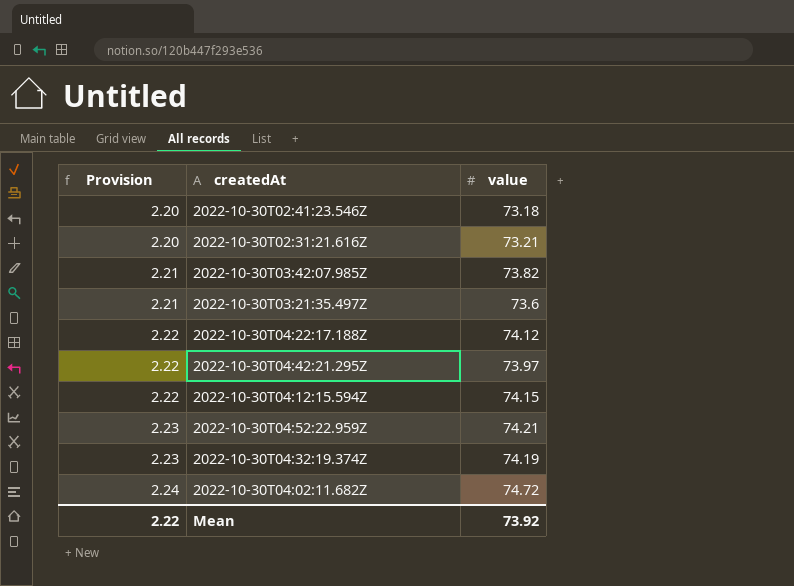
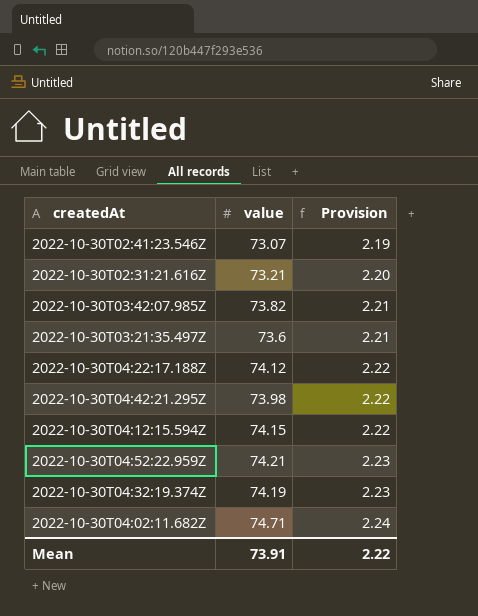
column Provision | position: 1 -> 3
2022-10-30T02:41:23.546Z | value: 73.18 -> 73.07
2022-10-30T02:41:23.546Z | Provision: 2.20 -> 2.19
2022-10-30T04:42:21.295Z | value: 73.97 -> 73.98
2022-10-30T04:02:11.682Z | value: 74.72 -> 74.71
Mean | value: 73.92 -> 73.91

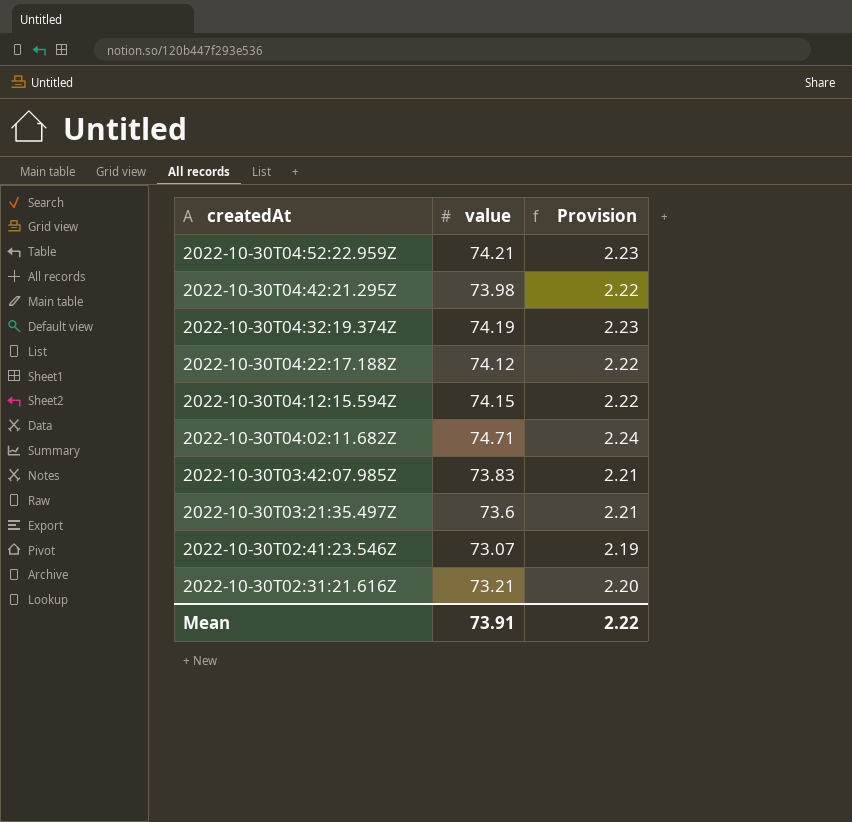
row order: Provision ascending -> createdAt descending
2022-10-30T03:42:07.985Z | value: 73.82 -> 73.83

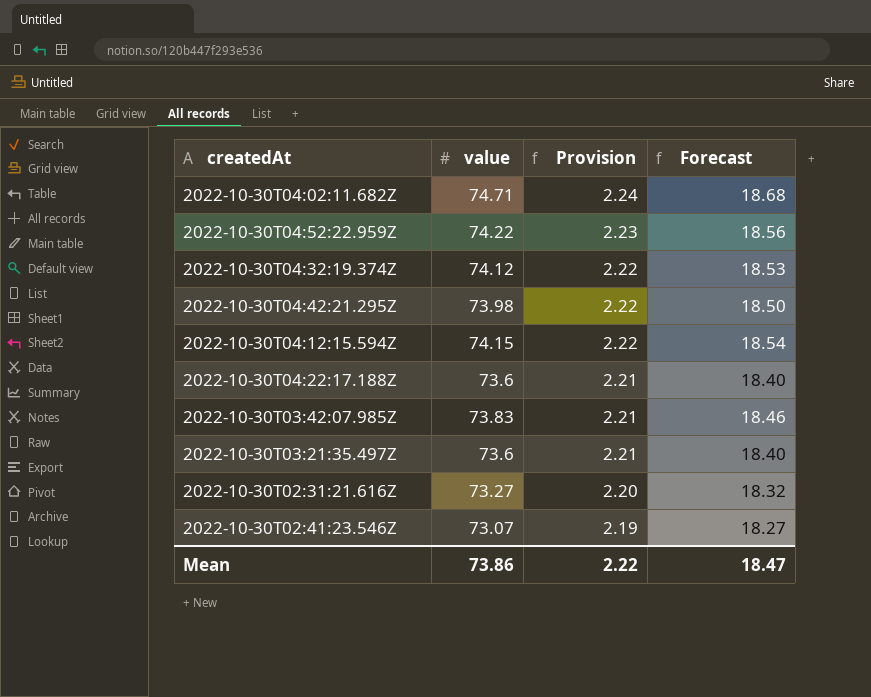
row order: createdAt descending -> Provision descending
column Forecast | formula: none -> [value] * 0.25
2022-10-30T04:52:22.959Z | value: 74.21 -> 74.22
2022-10-30T04:32:19.374Z | value: 74.19 -> 74.12
2022-10-30T04:32:19.374Z | Provision: 2.23 -> 2.22
2022-10-30T04:22:17.188Z | value: 74.12 -> 73.6
2022-10-30T04:22:17.188Z | Provision: 2.22 -> 2.21
2022-10-30T02:31:21.616Z | value: 73.21 -> 73.27
Mean | value: 73.91 -> 73.86

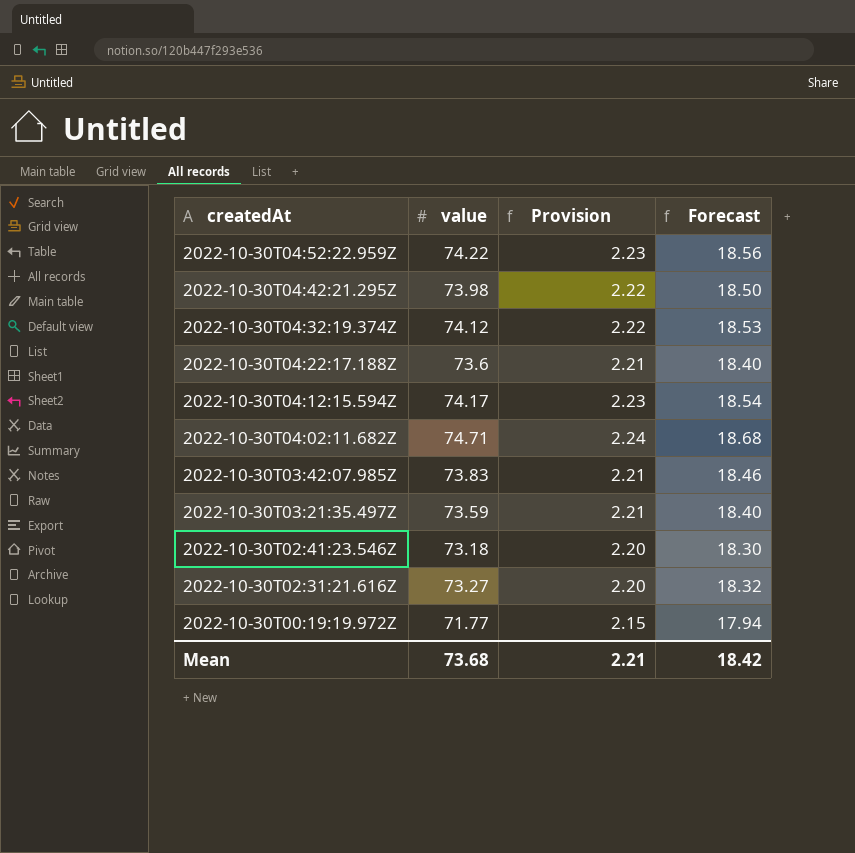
row order: Provision descending -> createdAt descending
2022-10-30T04:12:15.594Z | value: 74.15 -> 74.17
2022-10-30T04:12:15.594Z | Provision: 2.22 -> 2.23
2022-10-30T03:21:35.497Z | value: 73.6 -> 73.59
2022-10-30T02:41:23.546Z | value: 73.07 -> 73.18
2022-10-30T02:41:23.546Z | Provision: 2.19 -> 2.20
2022-10-30T02:41:23.546Z | Forecast: 18.27 -> 18.30
row 2022-10-30T00:19:19.972Z: none -> 71.77 | 2.15 | 17.94
Mean | value: 73.86 -> 73.68
Mean | Provision: 2.22 -> 2.21
Mean | Forecast: 18.47 -> 18.42

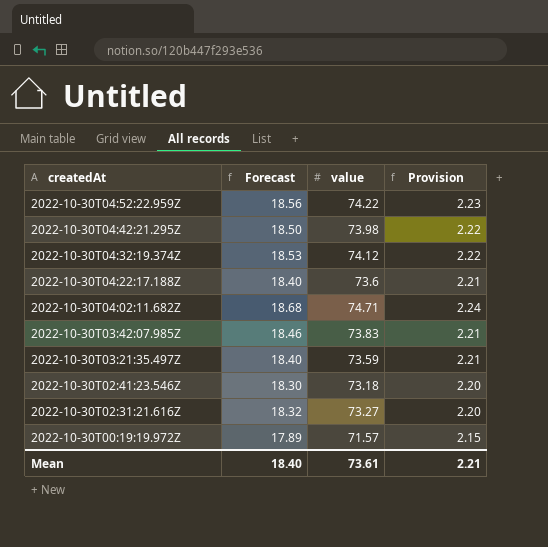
column Forecast | position: 4 -> 2
row 2022-10-30T04:12:15.594Z: 74.17 | 2.23 | 18.54 -> none
2022-10-30T00:19:19.972Z | Forecast: 17.94 -> 17.89
2022-10-30T00:19:19.972Z | value: 71.77 -> 71.57
Mean | Forecast: 18.42 -> 18.40
Mean | value: 73.68 -> 73.61

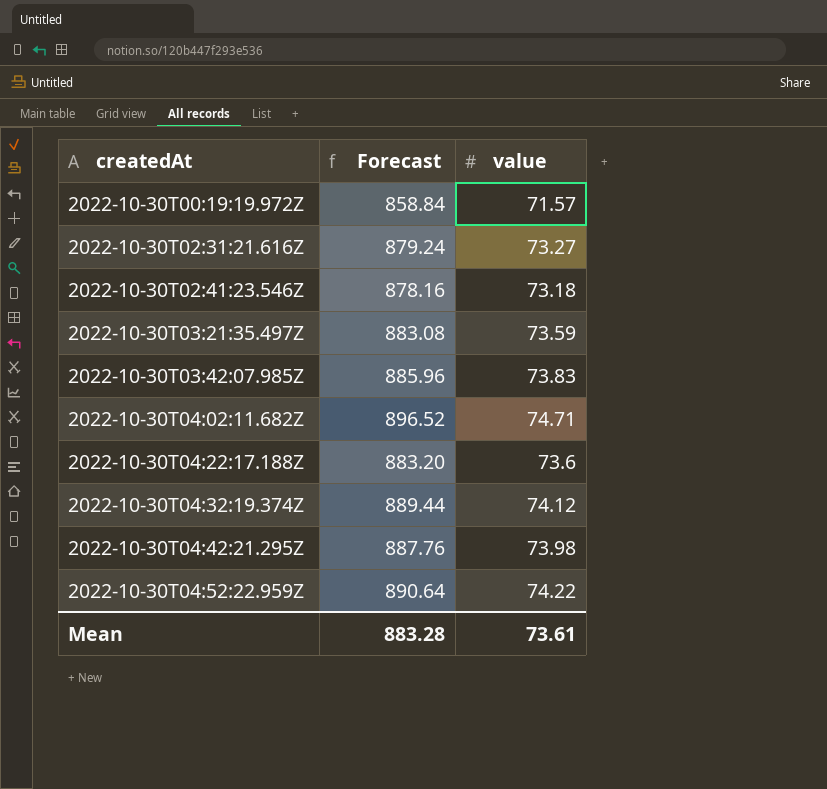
row order: createdAt descending -> createdAt ascending
column Provision | formula: [value] * 0.03 -> none
column Forecast | formula: [value] * 0.25 -> [value] * 12
Mean | Forecast: 18.40 -> 883.28

